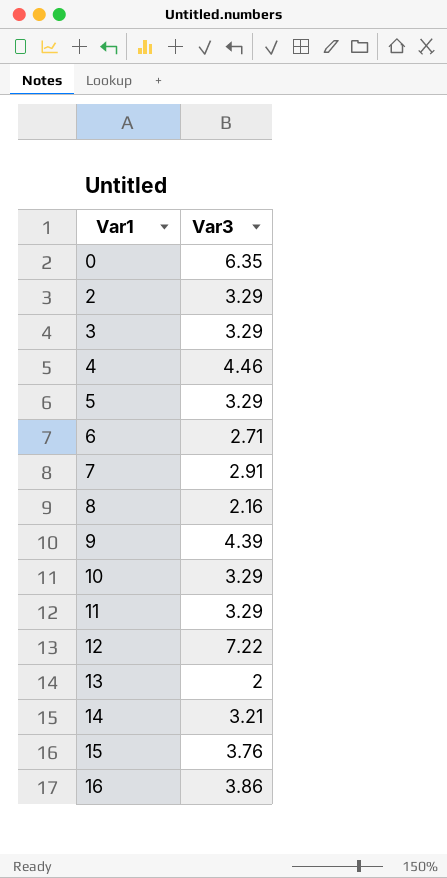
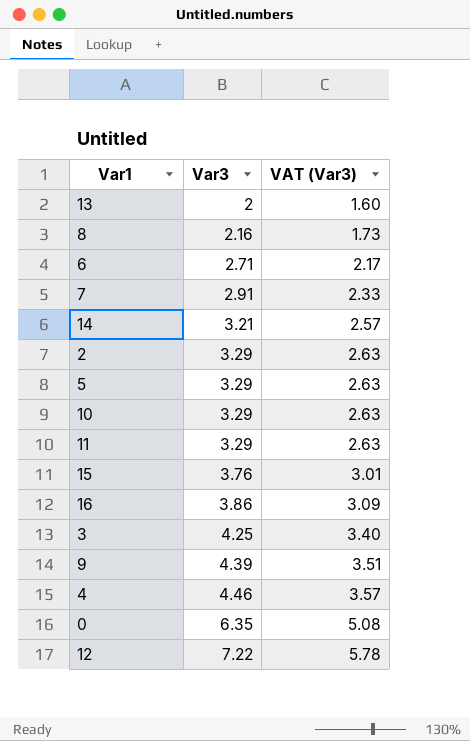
row order: Var1 ascending -> Var3 ascending
column VAT (Var3) | formula: none -> [Var3] * 0.8
3 | Var3: 3.29 -> 4.25

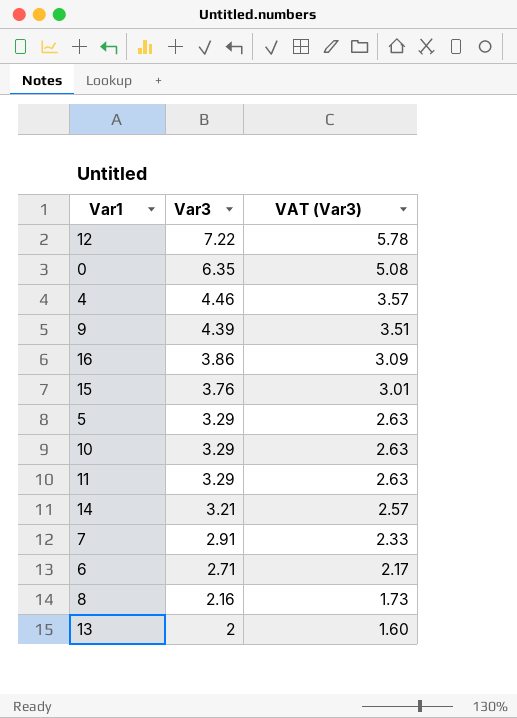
row order: Var3 ascending -> Var3 descending
row 2: 3.29 | 2.63 -> none
row 3: 4.25 | 3.40 -> none

